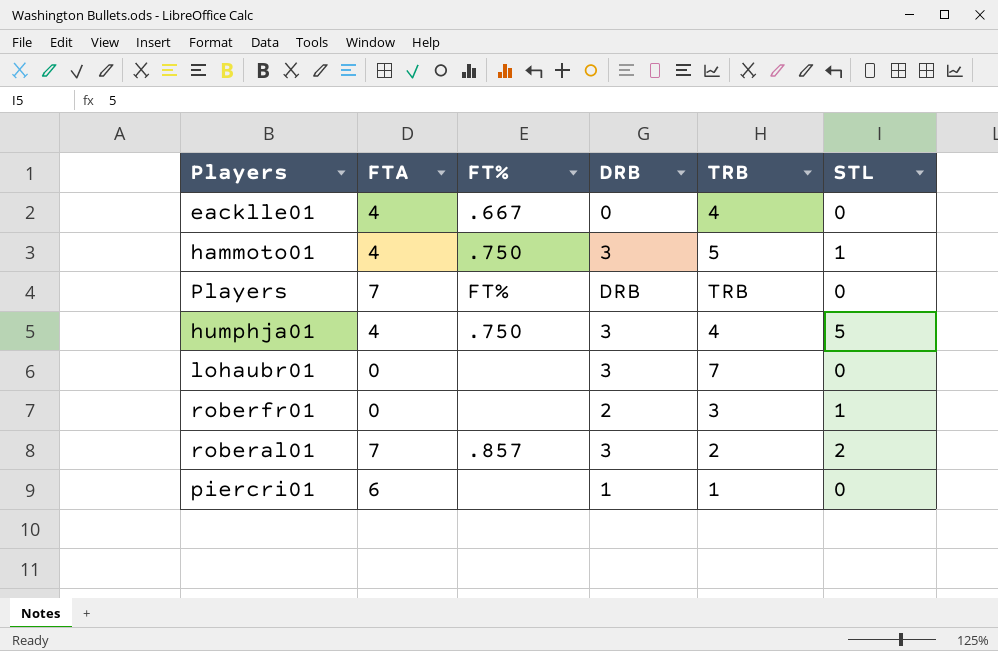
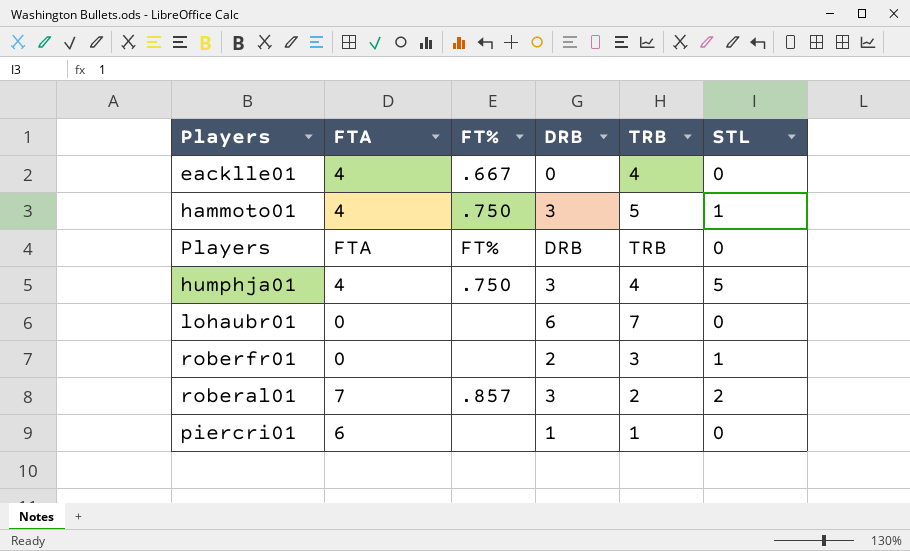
Players | FTA: 7 -> FTA
lohaubr01 | DRB: 3 -> 6

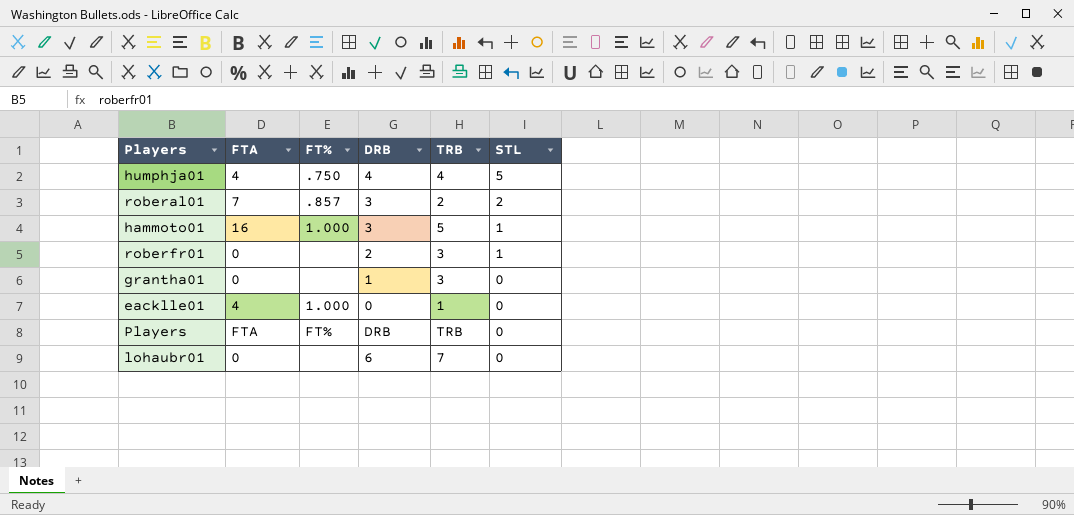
row order: none -> STL descending
row piercri01: 6 | none | 1 | 1 | 0 -> none
humphja01 | DRB: 3 -> 4
hammoto01 | FTA: 4 -> 16
hammoto01 | FT%: .750 -> 1.000
row grantha01: none -> 0 | none | 1 | 3 | 0
eacklle01 | FT%: .667 -> 1.000
eacklle01 | TRB: 4 -> 1

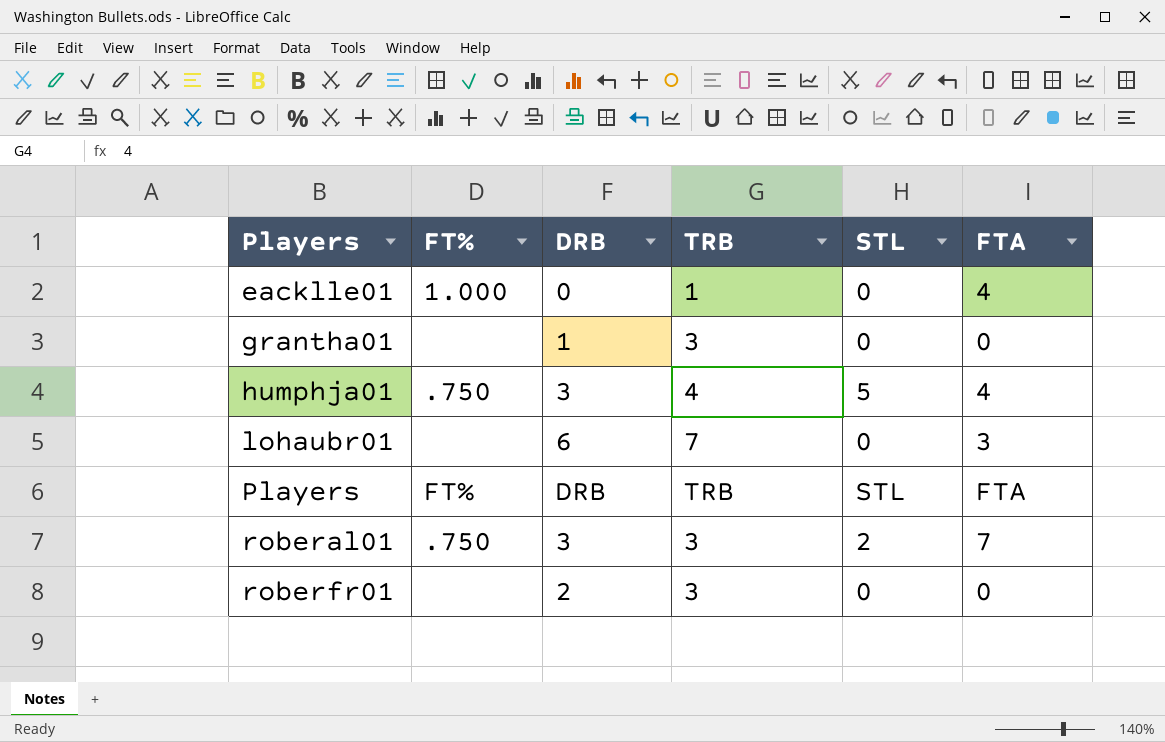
row order: STL descending -> Players ascending
column FTA | position: 2 -> 6
row hammoto01: 16 | 1.000 | 3 | 5 | 1 -> none
humphja01 | DRB: 4 -> 3
lohaubr01 | FTA: 0 -> 3
Players | STL: 0 -> STL
roberal01 | FT%: .857 -> .750
roberal01 | TRB: 2 -> 3
roberfr01 | STL: 1 -> 0

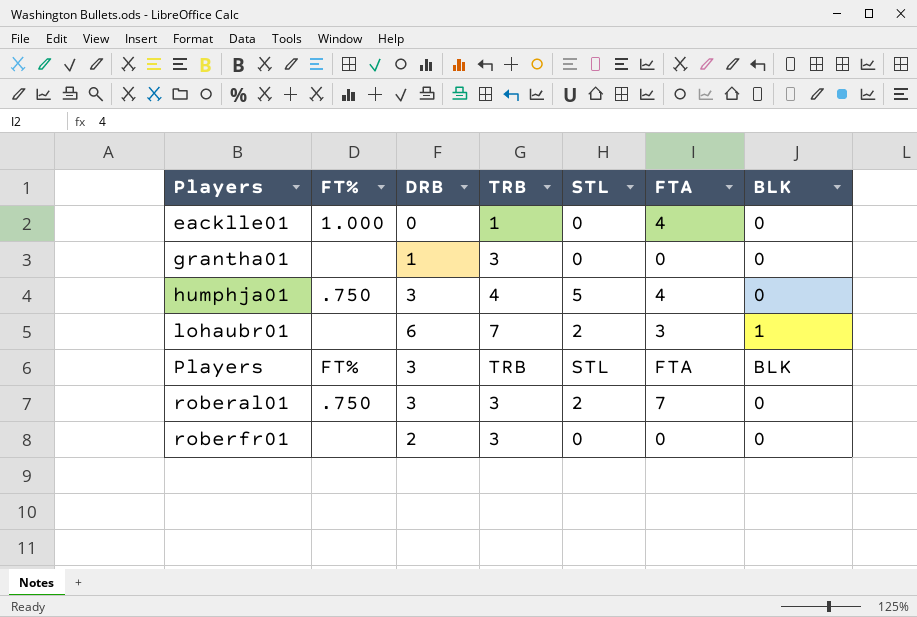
column BLK | position: none -> 7
lohaubr01 | STL: 0 -> 2
Players | DRB: DRB -> 3

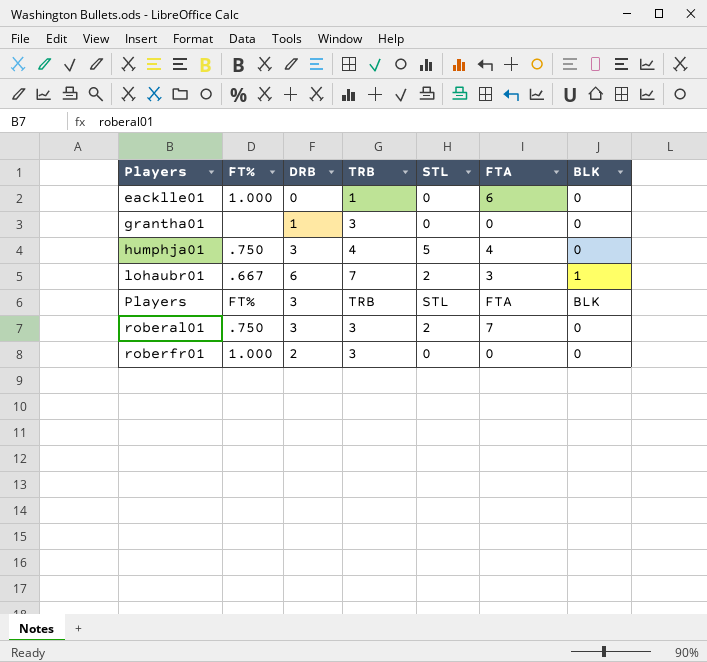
eacklle01 | FTA: 4 -> 6
lohaubr01 | FT%: none -> .667
roberfr01 | FT%: none -> 1.000

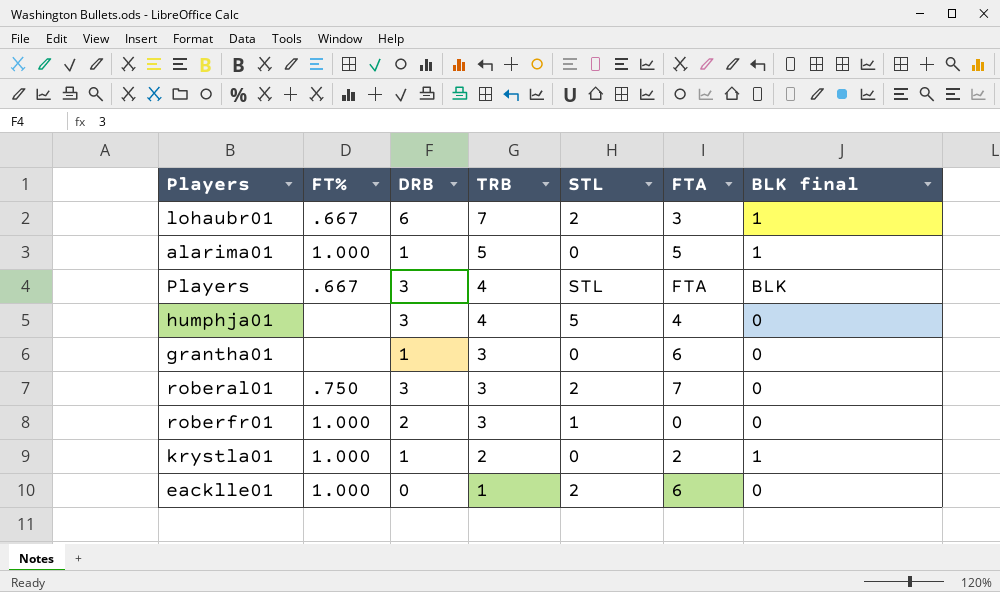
row order: Players ascending -> TRB descending
column name: BLK -> BLK final
row alarima01: none -> 1.000 | 1 | 5 | 0 | 5 | 1
Players | FT%: FT% -> .667
Players | TRB: TRB -> 4
humphja01 | FT%: .750 -> none
grantha01 | FTA: 0 -> 6
roberfr01 | STL: 0 -> 1
row krystla01: none -> 1.000 | 1 | 2 | 0 | 2 | 1
eacklle01 | STL: 0 -> 2

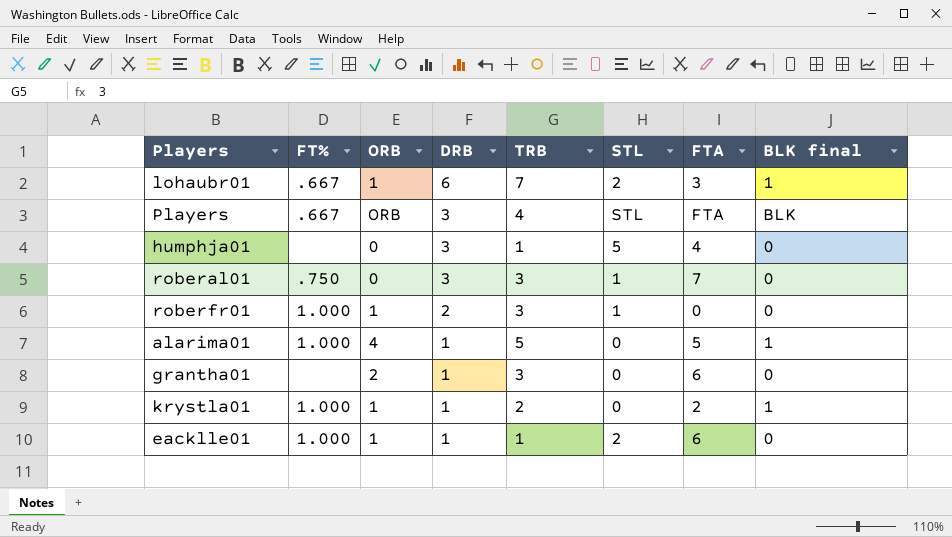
row order: TRB descending -> DRB descending
column ORB | position: none -> 3
humphja01 | TRB: 4 -> 1
roberal01 | STL: 2 -> 1
eacklle01 | DRB: 0 -> 1

